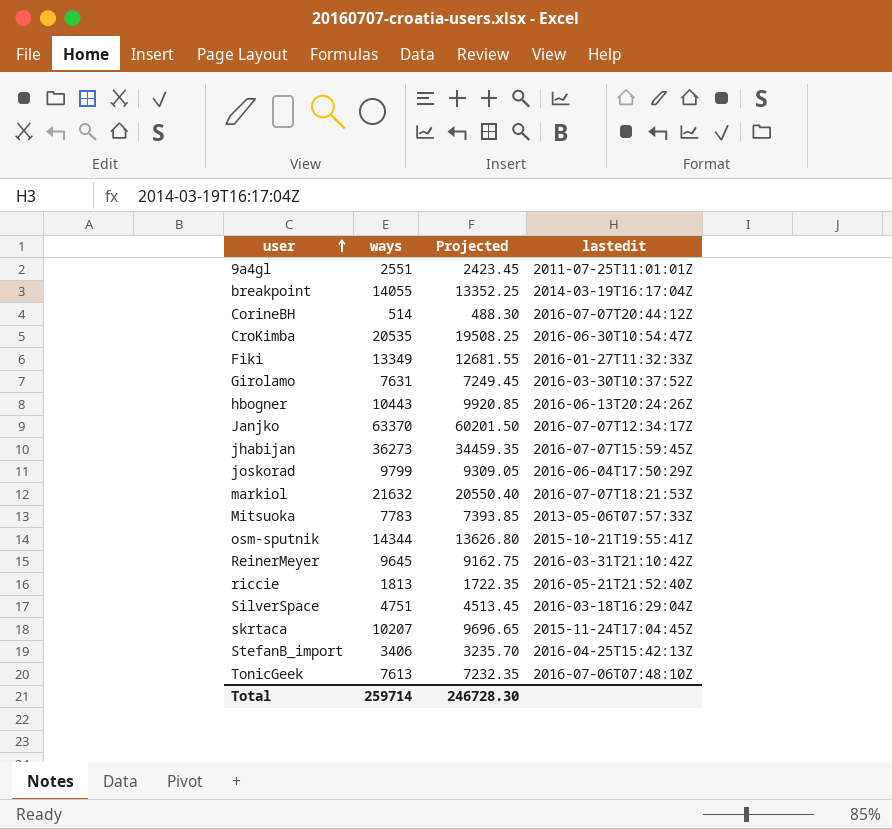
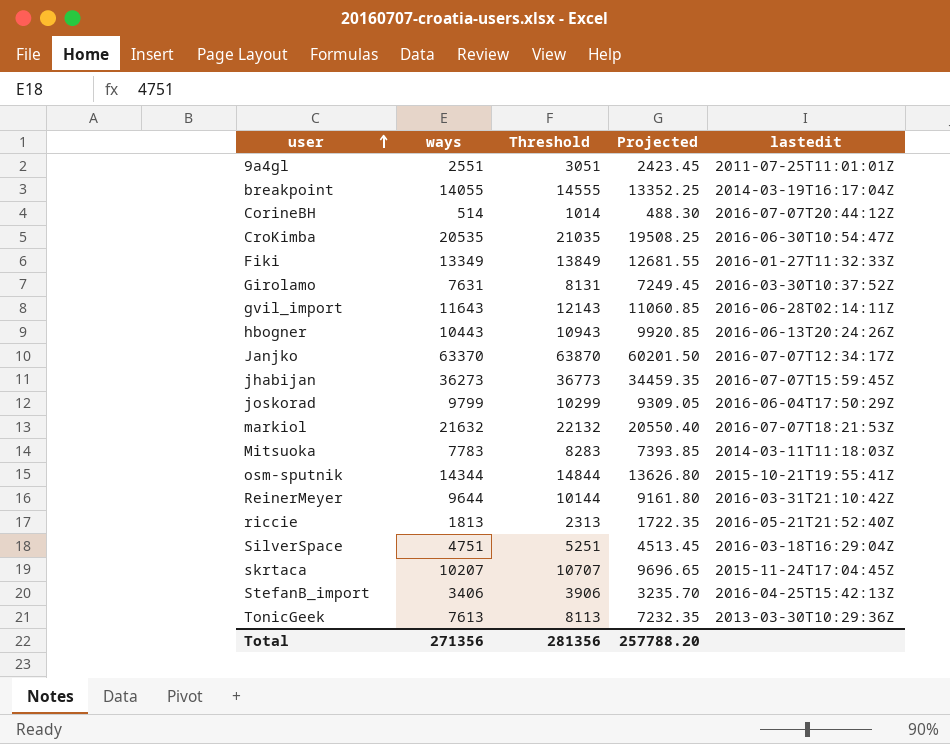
column Threshold | formula: none -> [ways] + 500
row gvil_import: none -> 11643 | 12143 | 11060.85 | 2016-06-28T02:14:11Z
Mitsuoka | lastedit: 2013-05-06T07:57:33Z -> 2014-03-11T11:18:03Z
ReinerMeyer | ways: 9645 -> 9644
ReinerMeyer | Projected: 9162.75 -> 9161.80
TonicGeek | lastedit: 2016-07-06T07:48:10Z -> 2013-03-30T10:29:36Z
Total | ways: 259714 -> 271356
Total | Projected: 246728.30 -> 257788.20

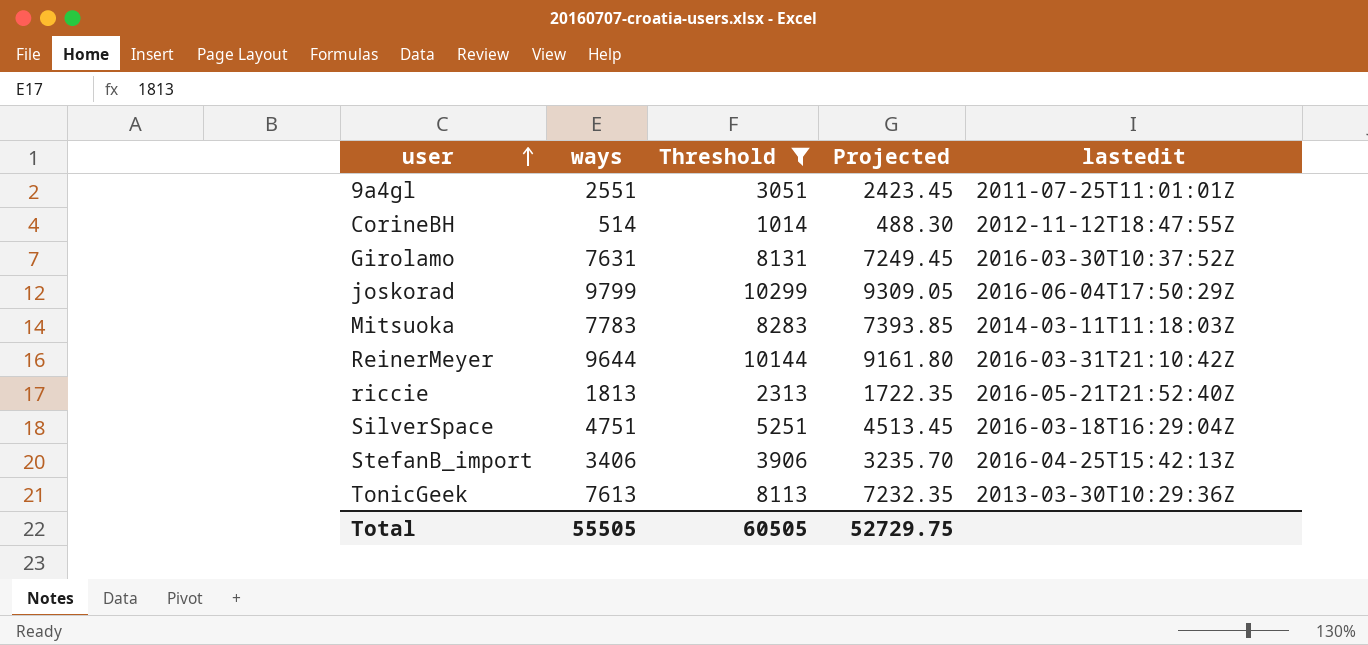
filter: none -> Threshold <= 10299
CorineBH | lastedit: 2016-07-07T20:44:12Z -> 2012-11-12T18:47:55Z
Total | ways: 271356 -> 55505
Total | Threshold: 281356 -> 60505
Total | Projected: 257788.20 -> 52729.75

